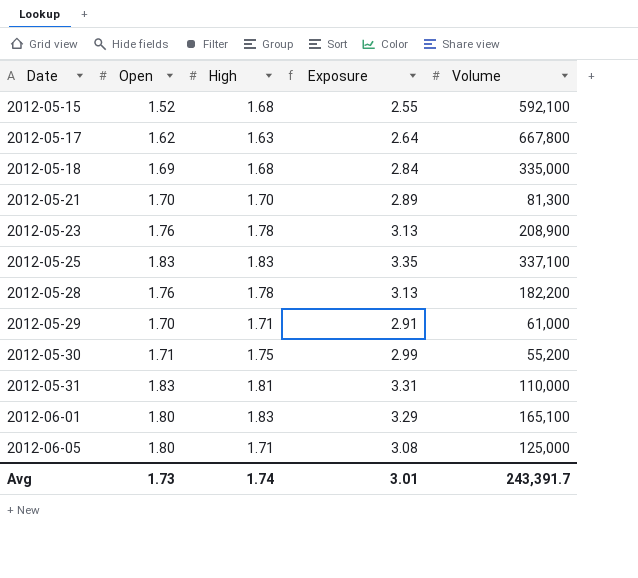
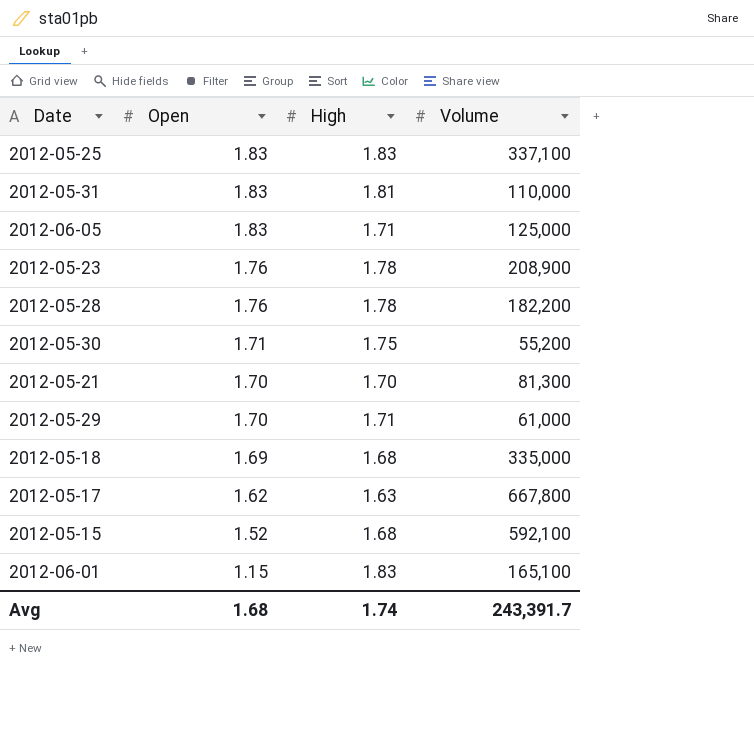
row order: Date ascending -> Open descending
column Exposure | formula: [Open] * [High] -> none
2012-06-05 | Open: 1.80 -> 1.83
2012-06-01 | Open: 1.80 -> 1.15
Avg | Open: 1.73 -> 1.68

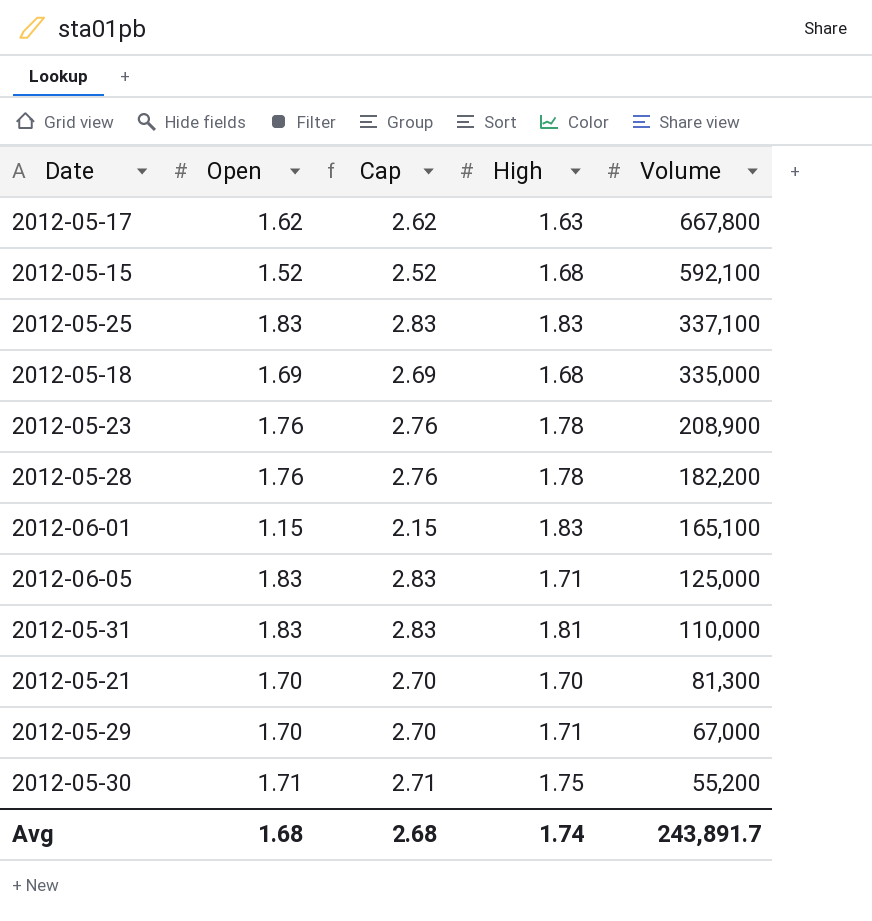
row order: Open descending -> Volume descending
column Cap | formula: none -> [Open] + 1
2012-05-29 | Volume: 61,000 -> 67,000
Avg | Volume: 243,391.7 -> 243,891.7

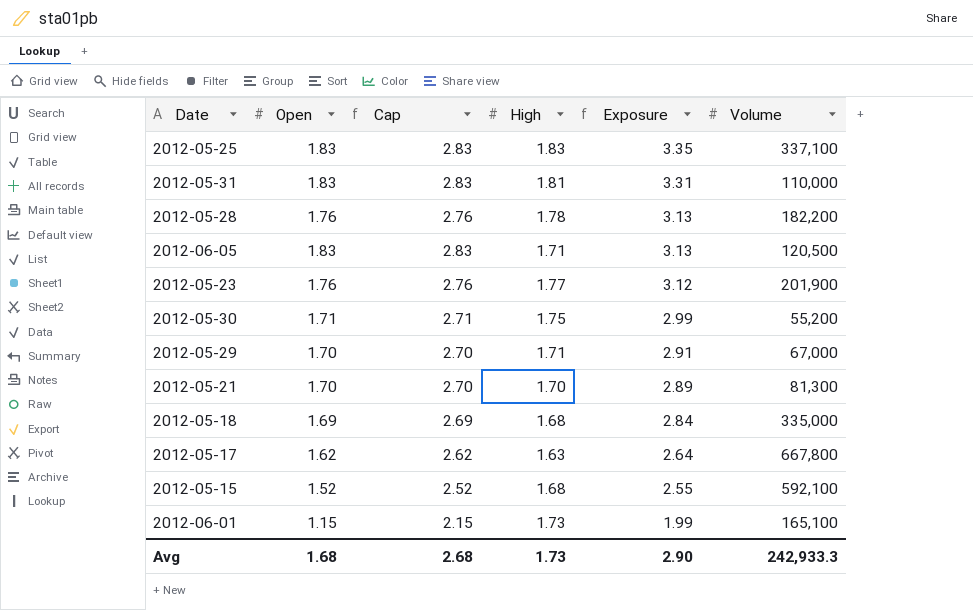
row order: Volume descending -> Exposure descending
column Exposure | formula: none -> [Open] * [High]
2012-06-05 | Volume: 125,000 -> 120,500
2012-05-23 | High: 1.78 -> 1.77
2012-05-23 | Volume: 208,900 -> 201,900
2012-06-01 | High: 1.83 -> 1.73
Avg | High: 1.74 -> 1.73
Avg | Volume: 243,891.7 -> 242,933.3

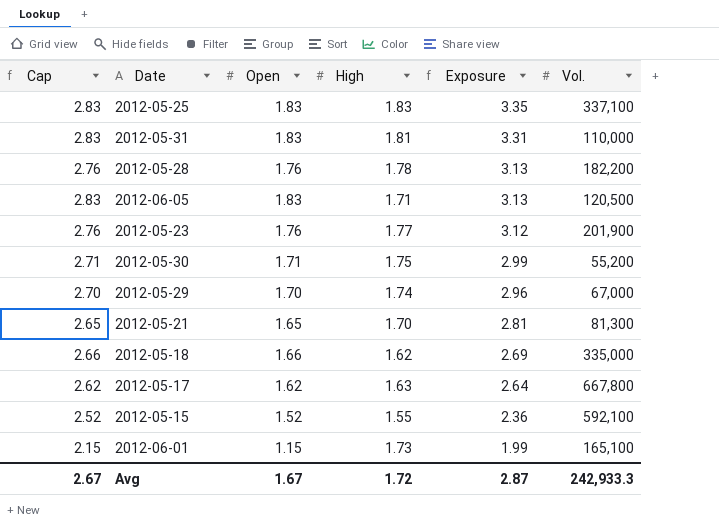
column Cap | position: 3 -> 1
column name: Volume -> Vol.
2012-05-29 | High: 1.71 -> 1.74
2012-05-29 | Exposure: 2.91 -> 2.96
2012-05-21 | Cap: 2.70 -> 2.65
2012-05-21 | Open: 1.70 -> 1.65
2012-05-21 | Exposure: 2.89 -> 2.81
2012-05-18 | Cap: 2.69 -> 2.66
2012-05-18 | Open: 1.69 -> 1.66
2012-05-18 | High: 1.68 -> 1.62
2012-05-18 | Exposure: 2.84 -> 2.69
2012-05-15 | High: 1.68 -> 1.55
2012-05-15 | Exposure: 2.55 -> 2.36
Avg | Cap: 2.68 -> 2.67
Avg | Open: 1.68 -> 1.67
Avg | High: 1.73 -> 1.72
Avg | Exposure: 2.90 -> 2.87

